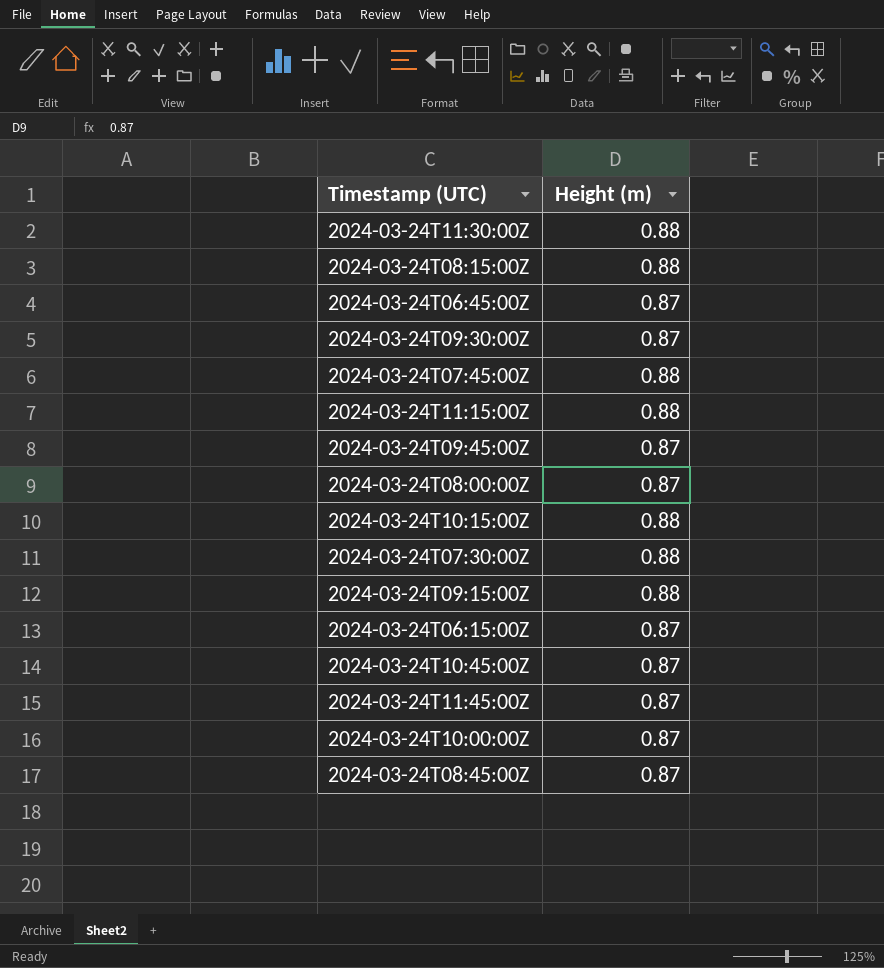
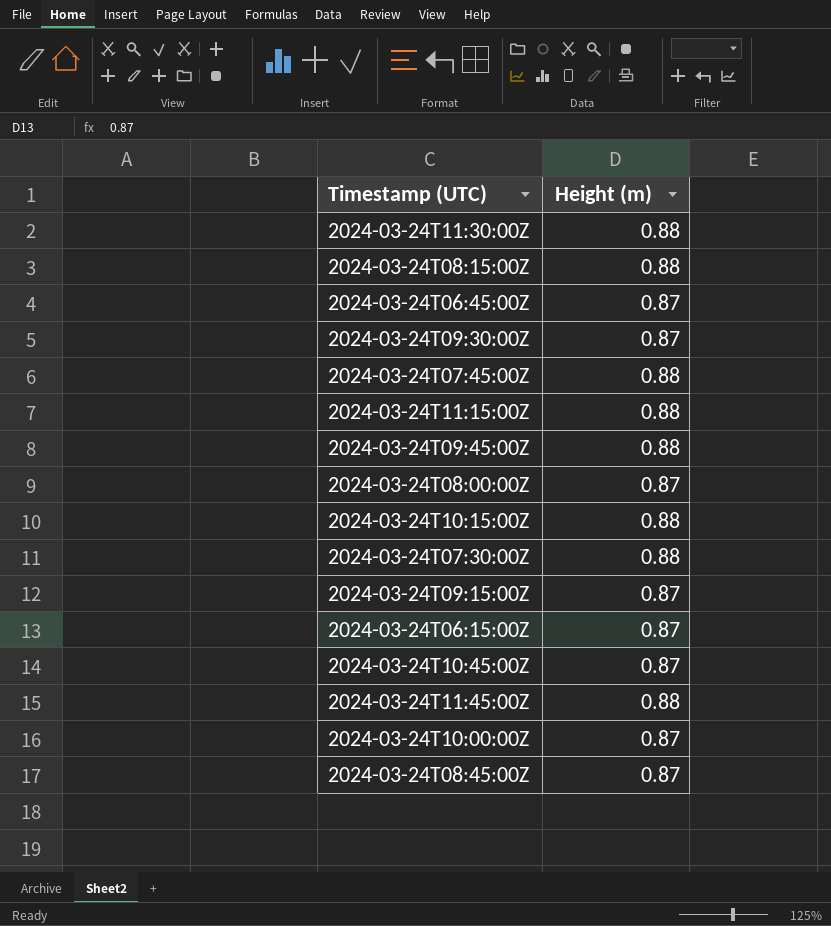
2024-03-24T09:45:00Z | Height (m): 0.87 -> 0.88
2024-03-24T09:15:00Z | Height (m): 0.88 -> 0.87
2024-03-24T11:45:00Z | Height (m): 0.87 -> 0.88

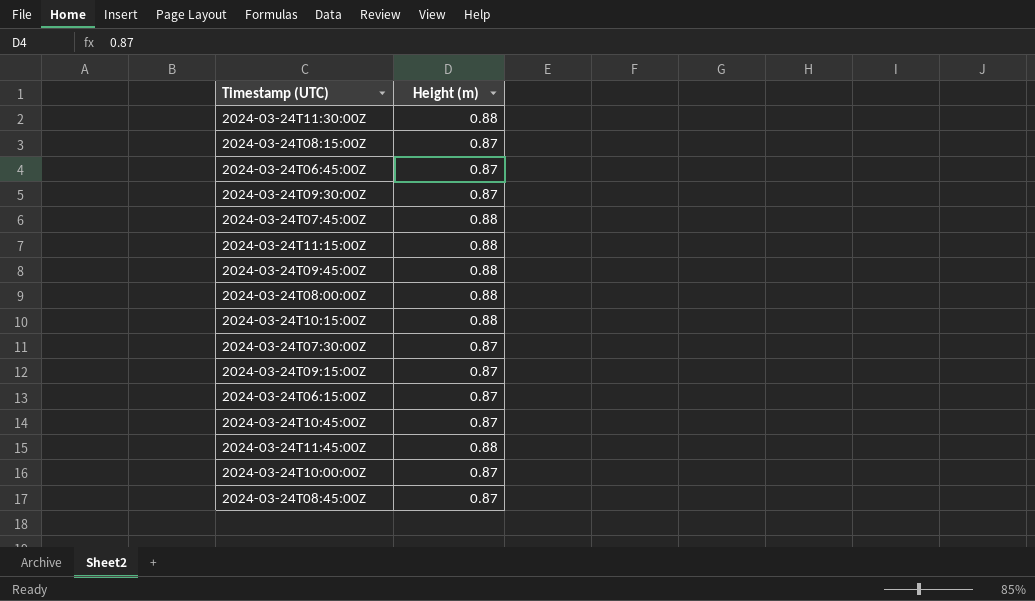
2024-03-24T08:15:00Z | Height (m): 0.88 -> 0.87
2024-03-24T08:00:00Z | Height (m): 0.87 -> 0.88
2024-03-24T07:30:00Z | Height (m): 0.88 -> 0.87

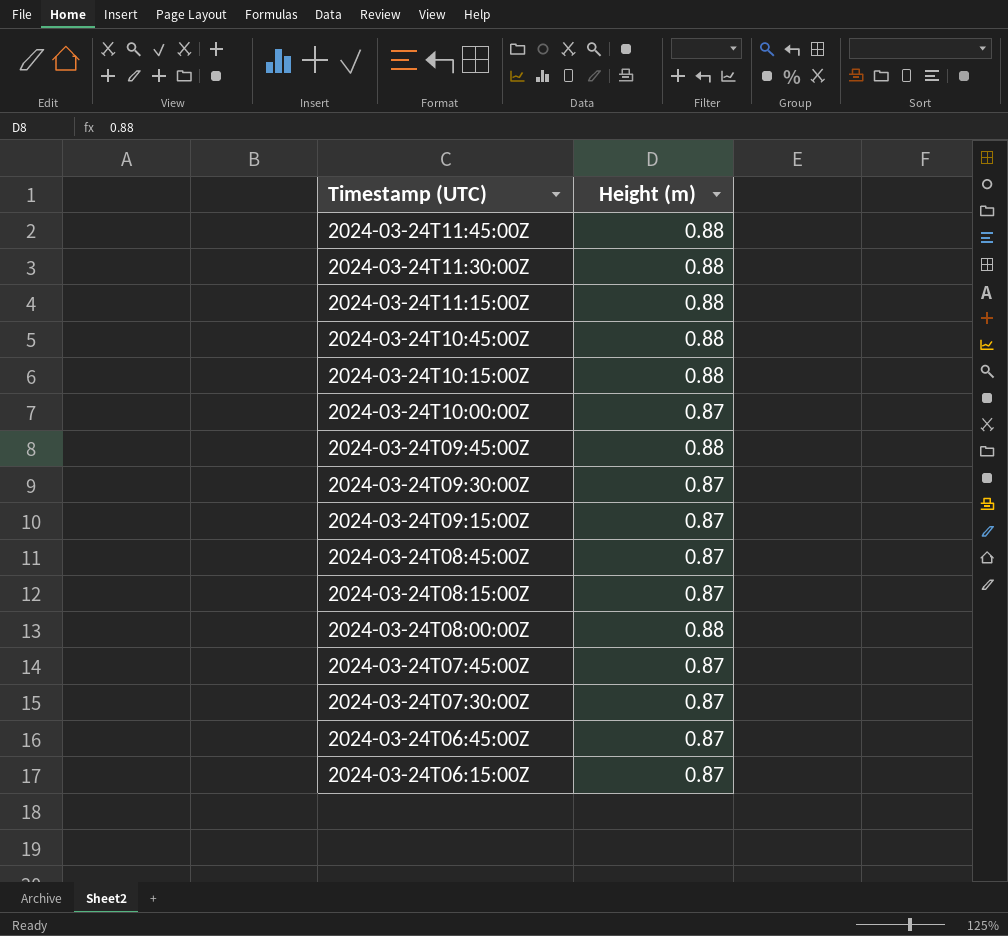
row order: none -> Timestamp (UTC) descending
2024-03-24T10:45:00Z | Height (m): 0.87 -> 0.88
2024-03-24T07:45:00Z | Height (m): 0.88 -> 0.87

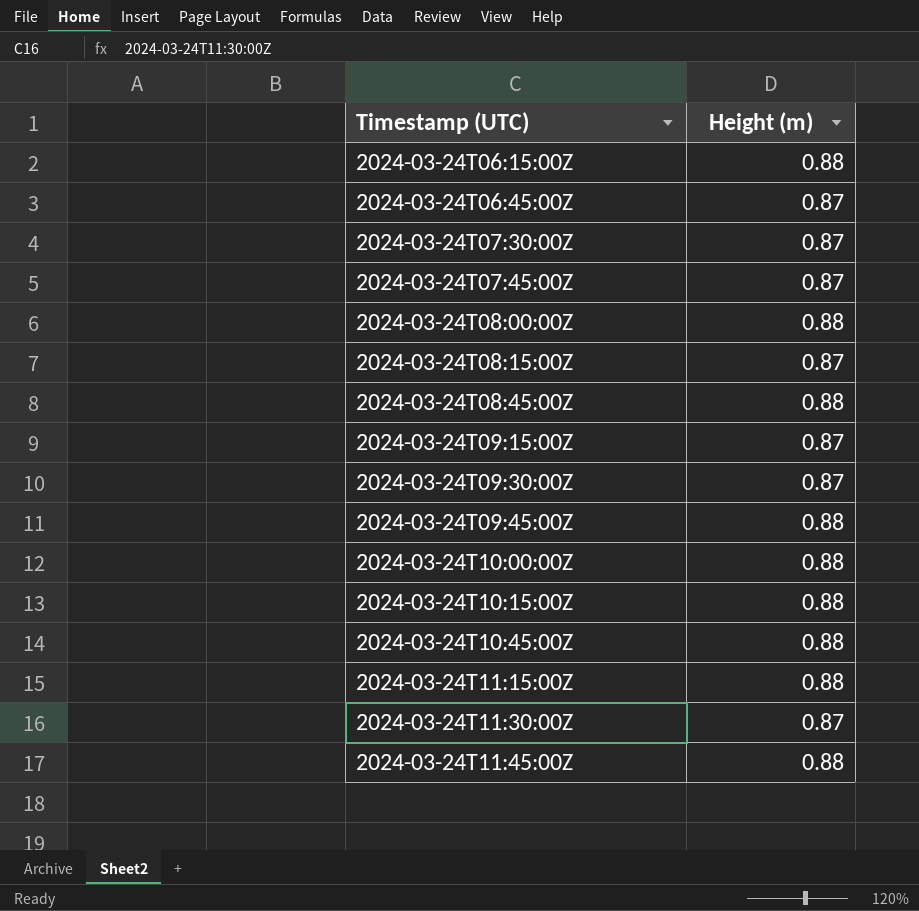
row order: Timestamp (UTC) descending -> Timestamp (UTC) ascending
2024-03-24T06:15:00Z | Height (m): 0.87 -> 0.88
2024-03-24T08:45:00Z | Height (m): 0.87 -> 0.88
2024-03-24T10:00:00Z | Height (m): 0.87 -> 0.88
2024-03-24T11:30:00Z | Height (m): 0.88 -> 0.87

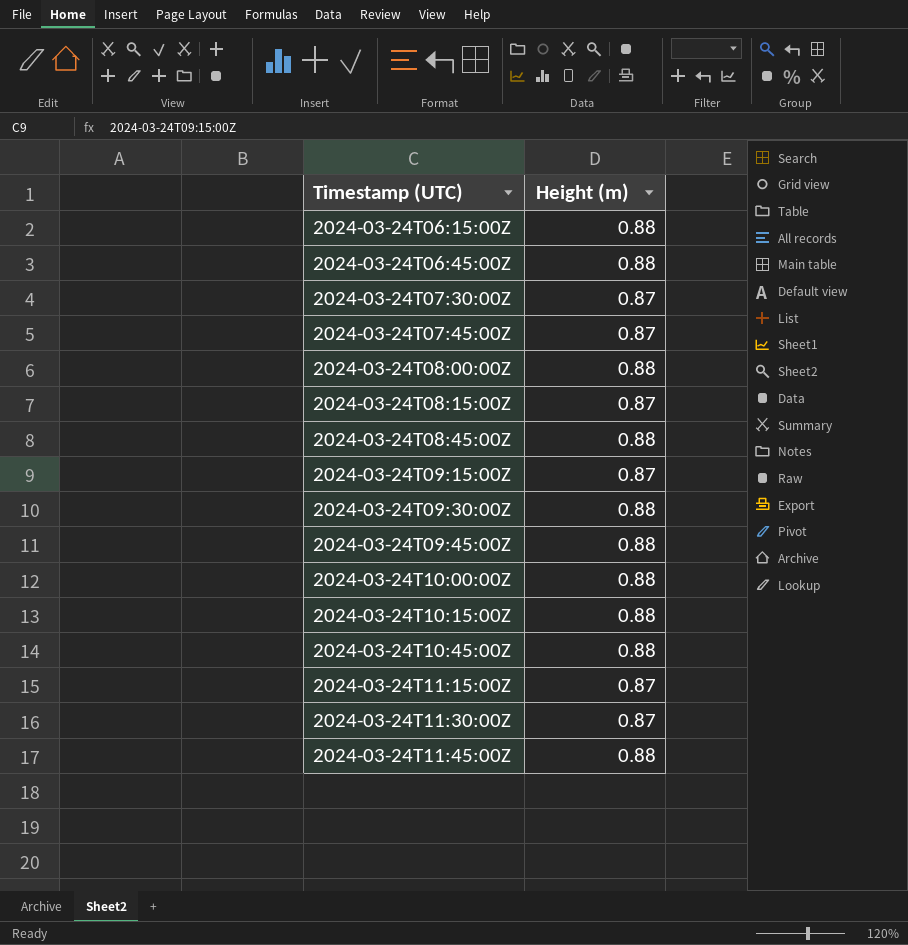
2024-03-24T06:45:00Z | Height (m): 0.87 -> 0.88
2024-03-24T09:30:00Z | Height (m): 0.87 -> 0.88
2024-03-24T11:15:00Z | Height (m): 0.88 -> 0.87

